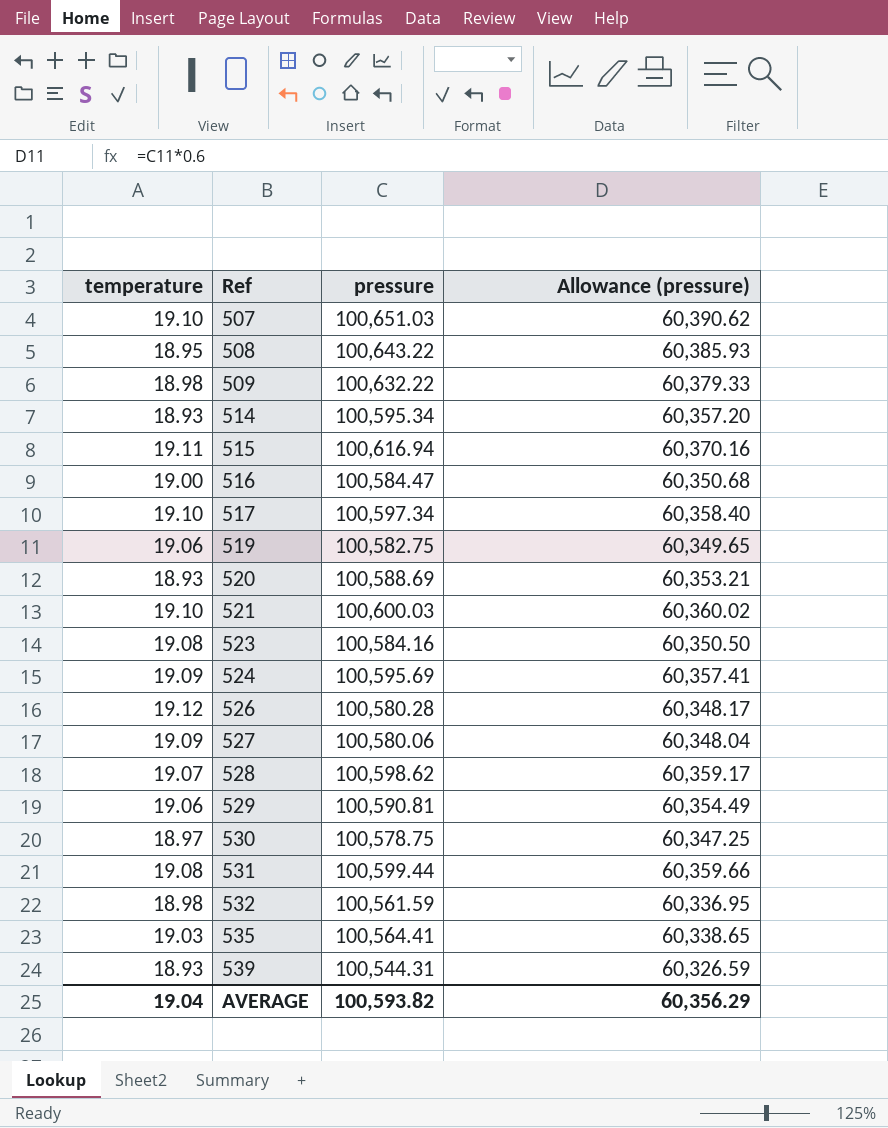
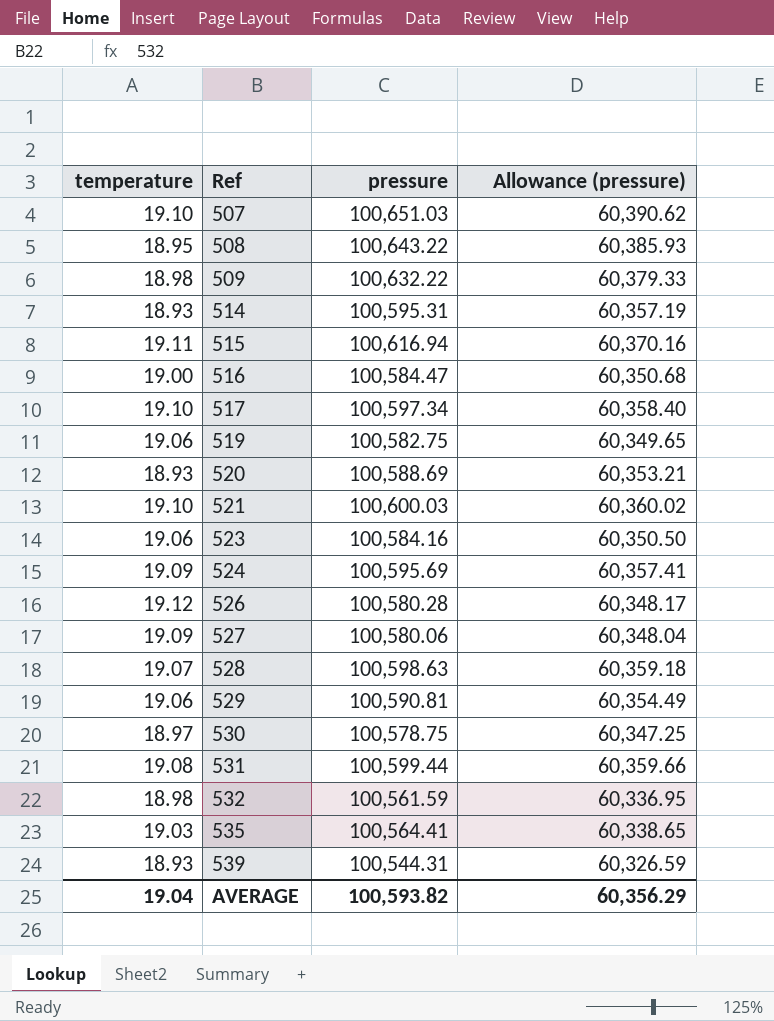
514 | pressure: 100,595.34 -> 100,595.31
514 | Allowance (pressure): 60,357.20 -> 60,357.19
523 | temperature: 19.08 -> 19.06
528 | pressure: 100,598.62 -> 100,598.63
528 | Allowance (pressure): 60,359.17 -> 60,359.18

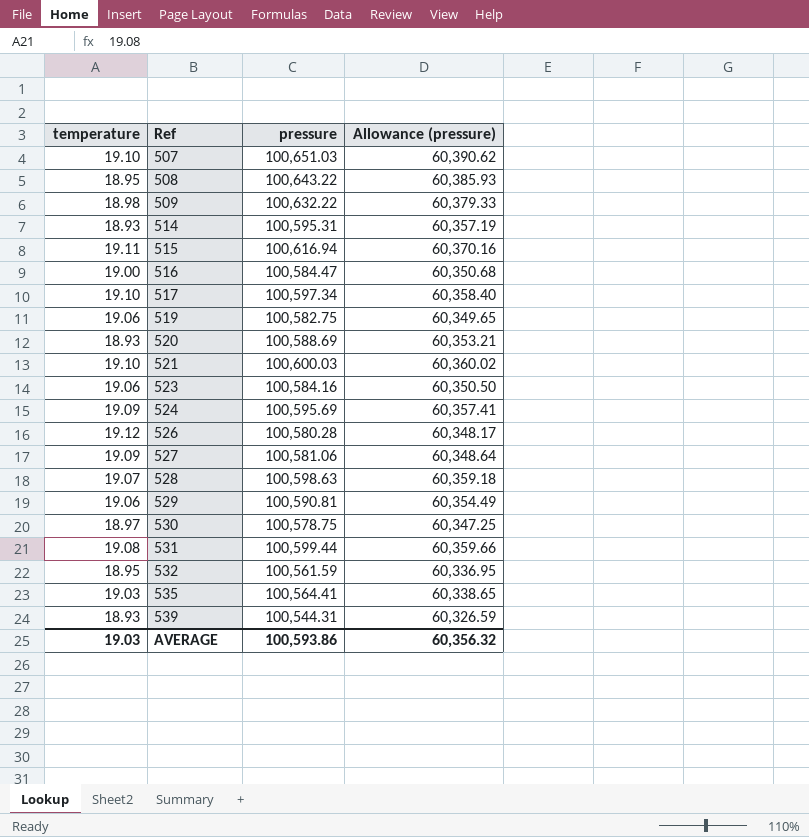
527 | pressure: 100,580.06 -> 100,581.06
527 | Allowance (pressure): 60,348.04 -> 60,348.64
532 | temperature: 18.98 -> 18.95
AVERAGE | temperature: 19.04 -> 19.03
AVERAGE | pressure: 100,593.82 -> 100,593.86
AVERAGE | Allowance (pressure): 60,356.29 -> 60,356.32

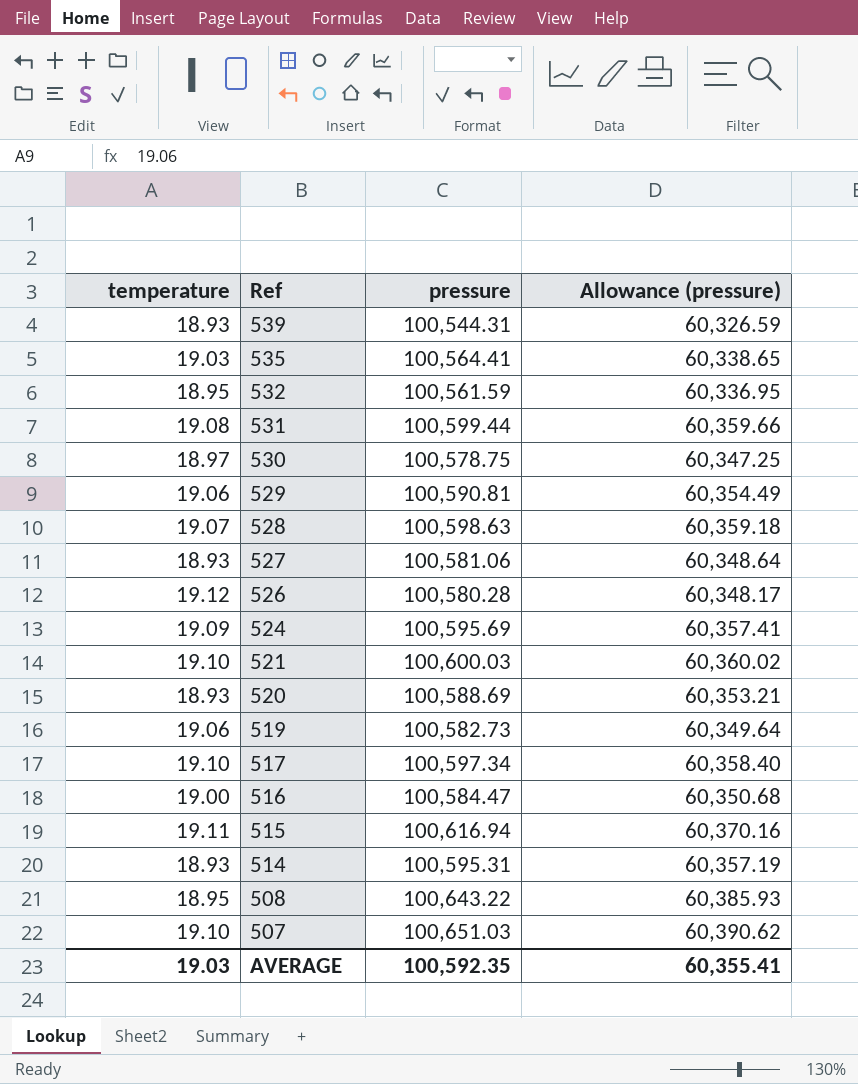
row order: Ref ascending -> Ref descending
row 509: 18.98 | 100,632.22 | 60,379.33 -> none
row 523: 19.06 | 100,584.16 | 60,350.50 -> none
527 | temperature: 19.09 -> 18.93
519 | pressure: 100,582.75 -> 100,582.73
519 | Allowance (pressure): 60,349.65 -> 60,349.64
AVERAGE | pressure: 100,593.86 -> 100,592.35
AVERAGE | Allowance (pressure): 60,356.32 -> 60,355.41

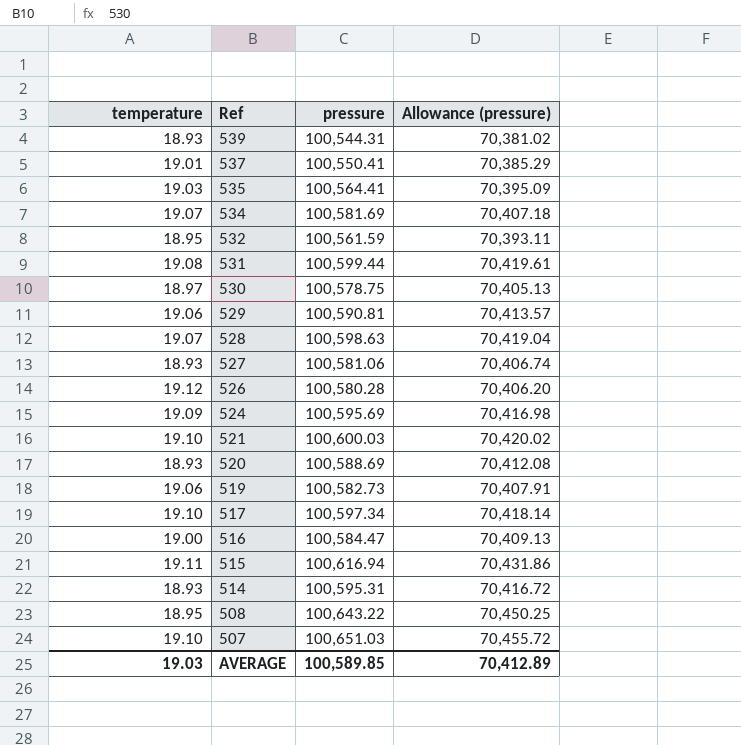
column Allowance (pressure) | formula: [pressure] * 0.6 -> [pressure] * 0.7
row 537: none -> 19.01 | 100,550.41 | 70,385.29
row 534: none -> 19.07 | 100,581.69 | 70,407.18
AVERAGE | pressure: 100,592.35 -> 100,589.85
AVERAGE | Allowance (pressure): 60,355.41 -> 70,412.89

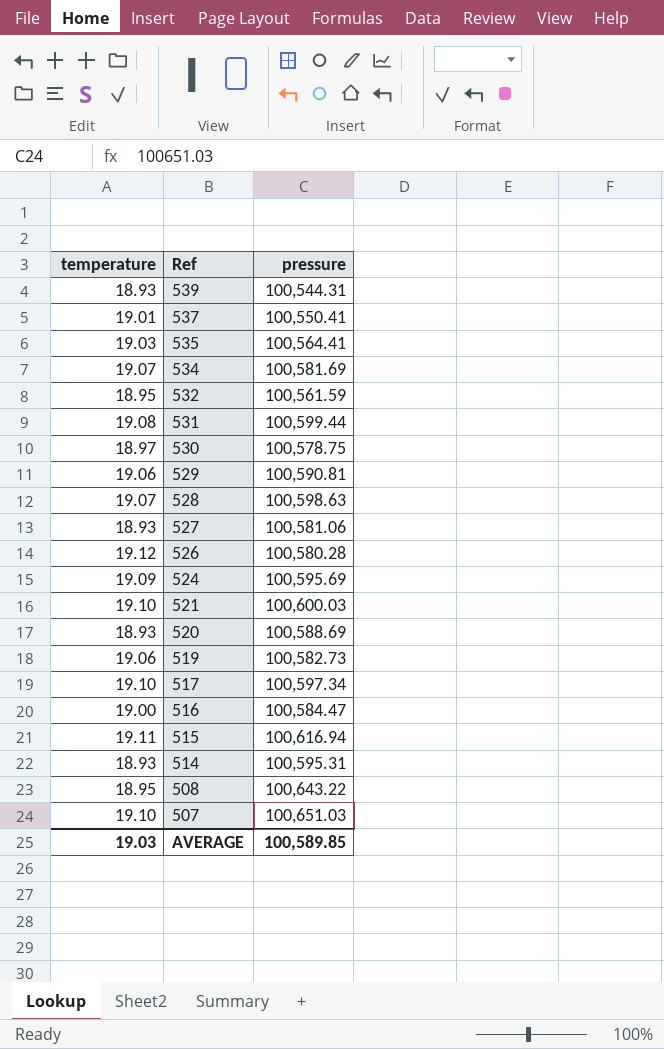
column Allowance (pressure) | formula: [pressure] * 0.7 -> none

